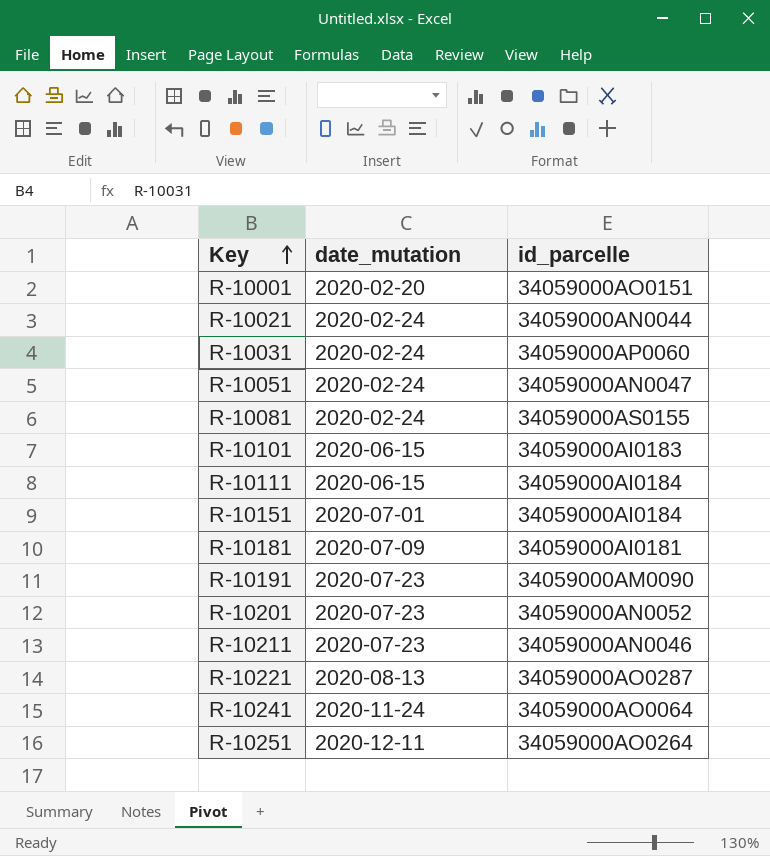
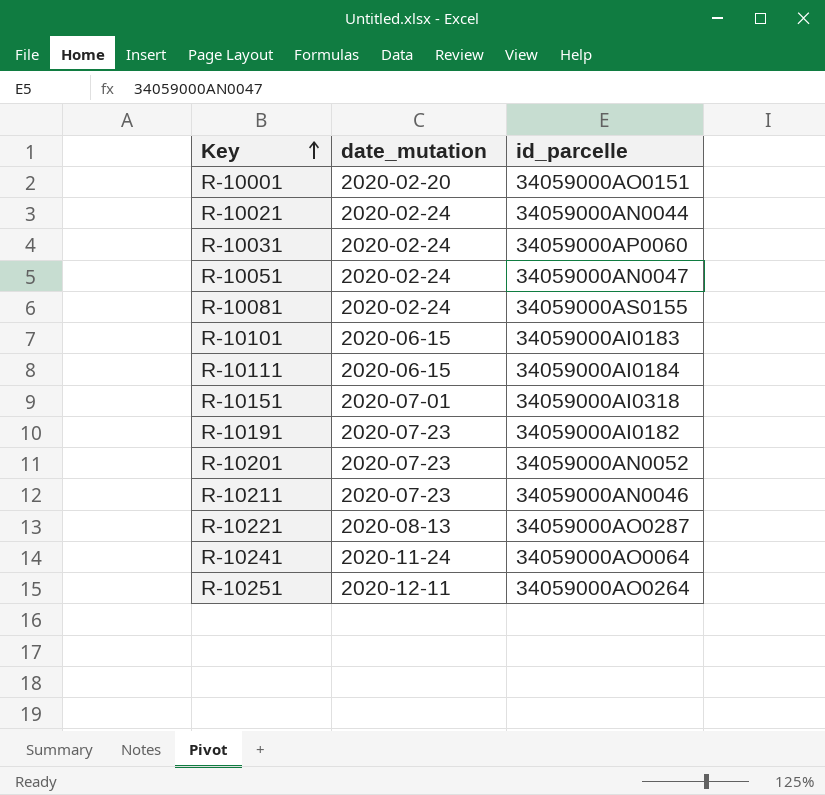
row R-10181: 2020-07-09 | 34059000AI0181 -> none
R-10151 | id_parcelle: 34059000AI0184 -> 34059000AI0318
R-10191 | id_parcelle: 34059000AM0090 -> 34059000AI0182

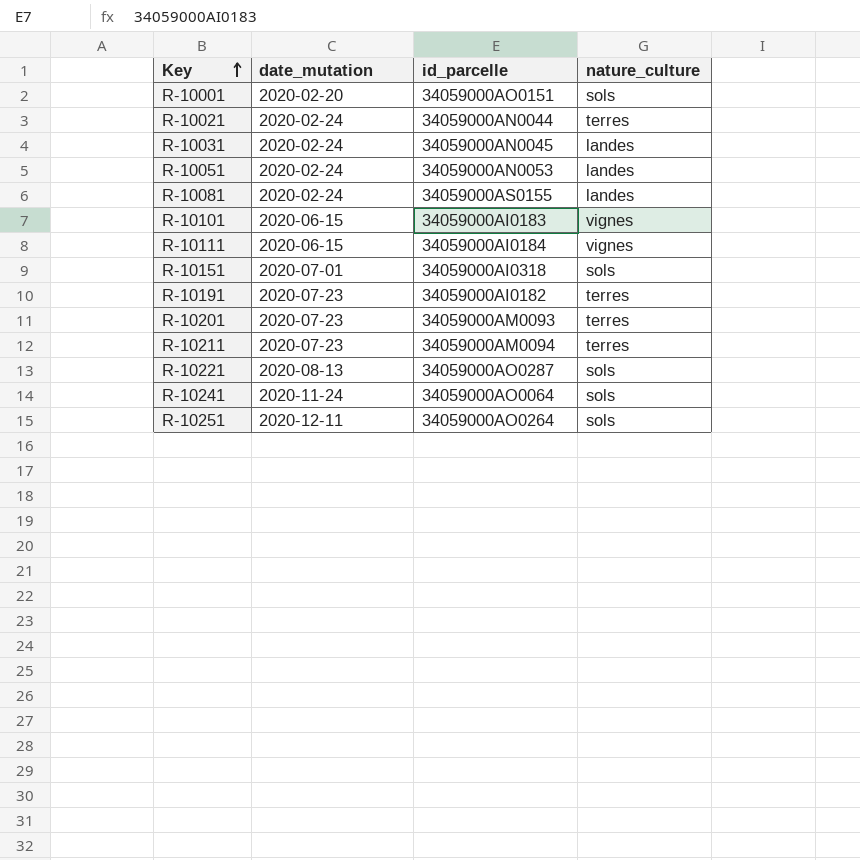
column nature_culture | position: none -> 4
R-10031 | id_parcelle: 34059000AP0060 -> 34059000AN0045
R-10051 | id_parcelle: 34059000AN0047 -> 34059000AN0053
R-10201 | id_parcelle: 34059000AN0052 -> 34059000AM0093
R-10211 | id_parcelle: 34059000AN0046 -> 34059000AM0094

